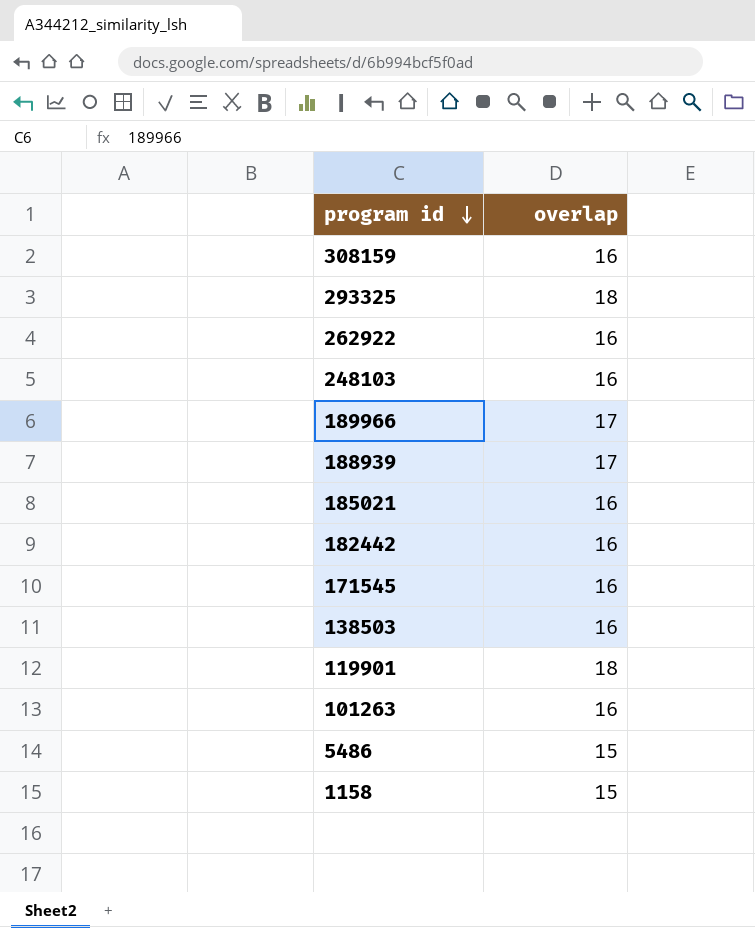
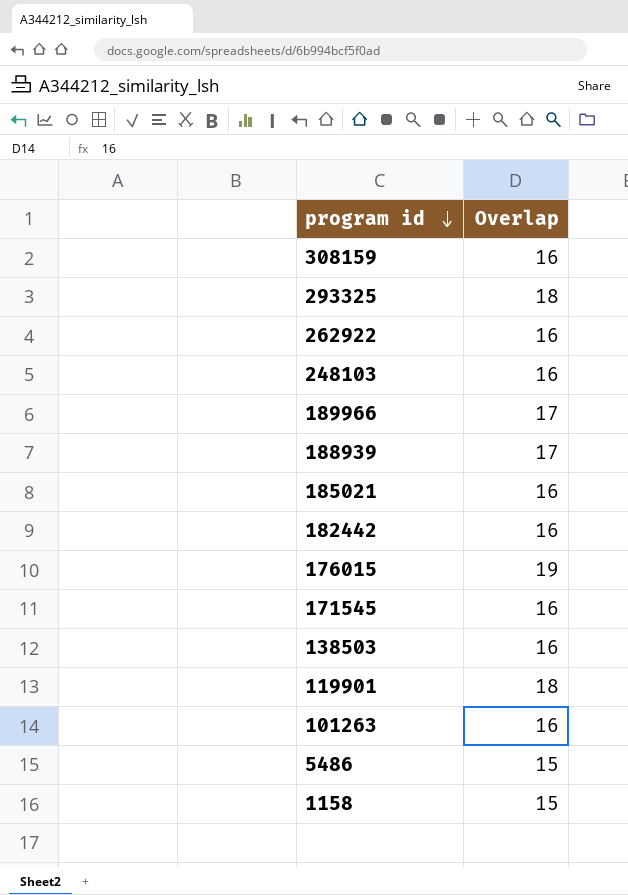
column name: overlap -> Overlap
row 176015: none -> 19

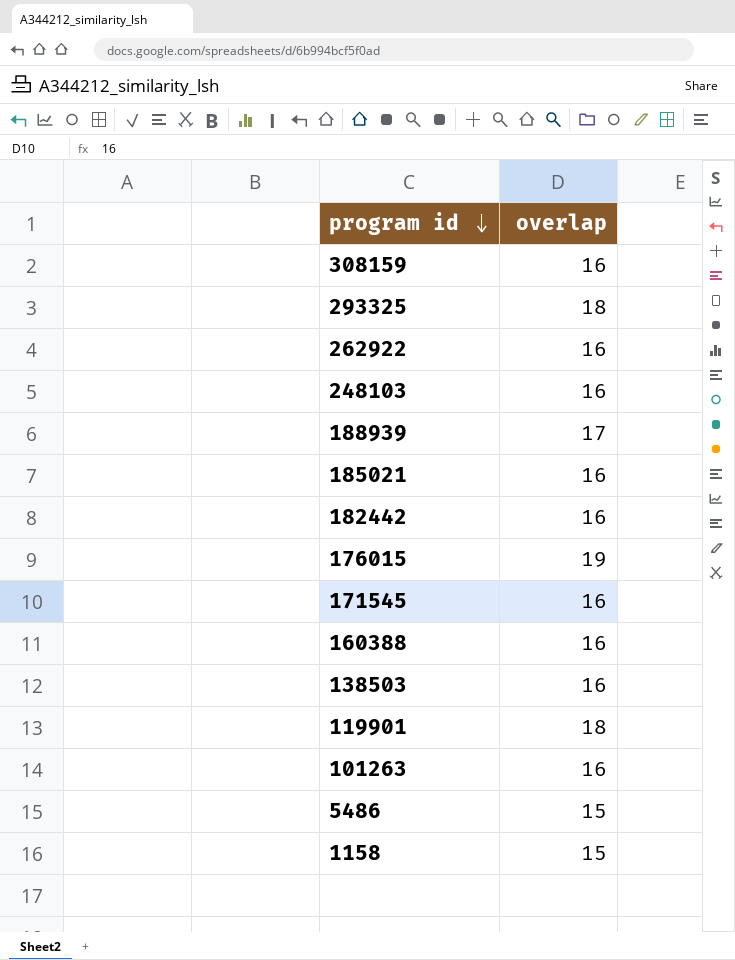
column name: Overlap -> overlap
row 189966: 17 -> none
row 160388: none -> 16

